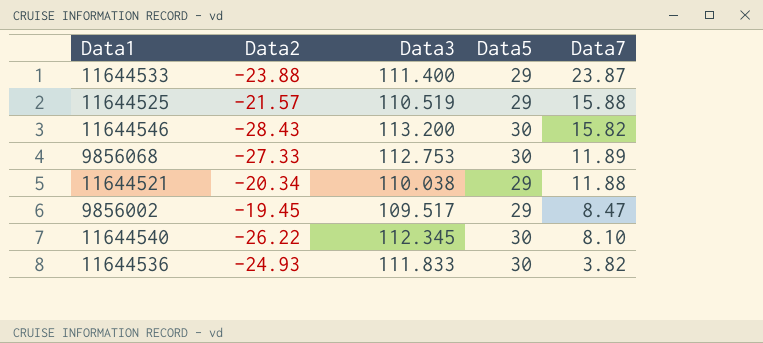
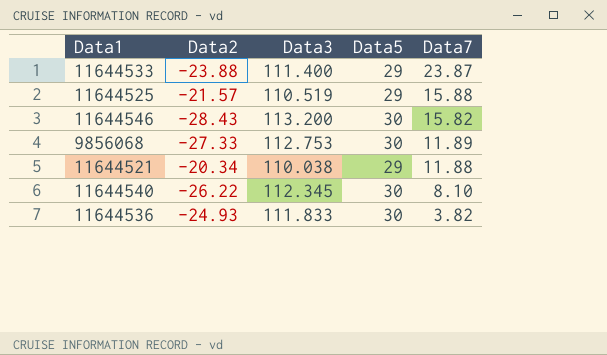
row 9856002: -19.45 | 109.517 | 29 | 8.47 -> none

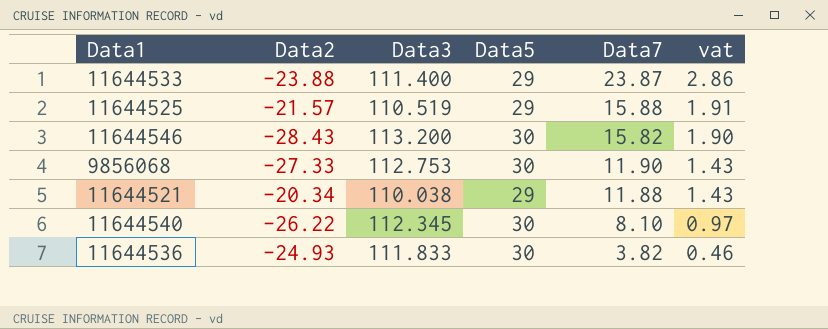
column vat | formula: none -> [Data7] * 0.12
9856068 | Data7: 11.89 -> 11.90

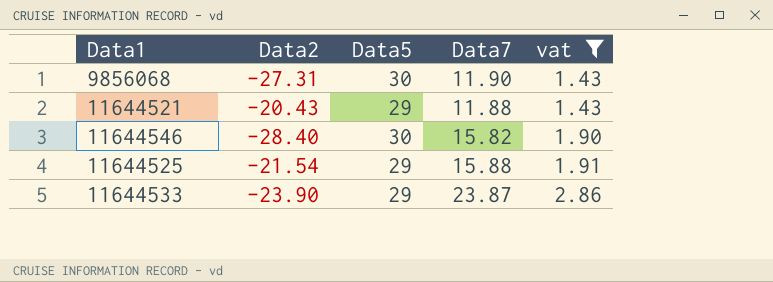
filter: none -> vat >= 1.43
row order: Data7 descending -> vat ascending
column Data3 | position: 3 -> none
9856068 | Data2: -27.33 -> -27.31
11644521 | Data2: -20.34 -> -20.43
11644546 | Data2: -28.43 -> -28.40
11644525 | Data2: -21.57 -> -21.54
11644533 | Data2: -23.88 -> -23.90

